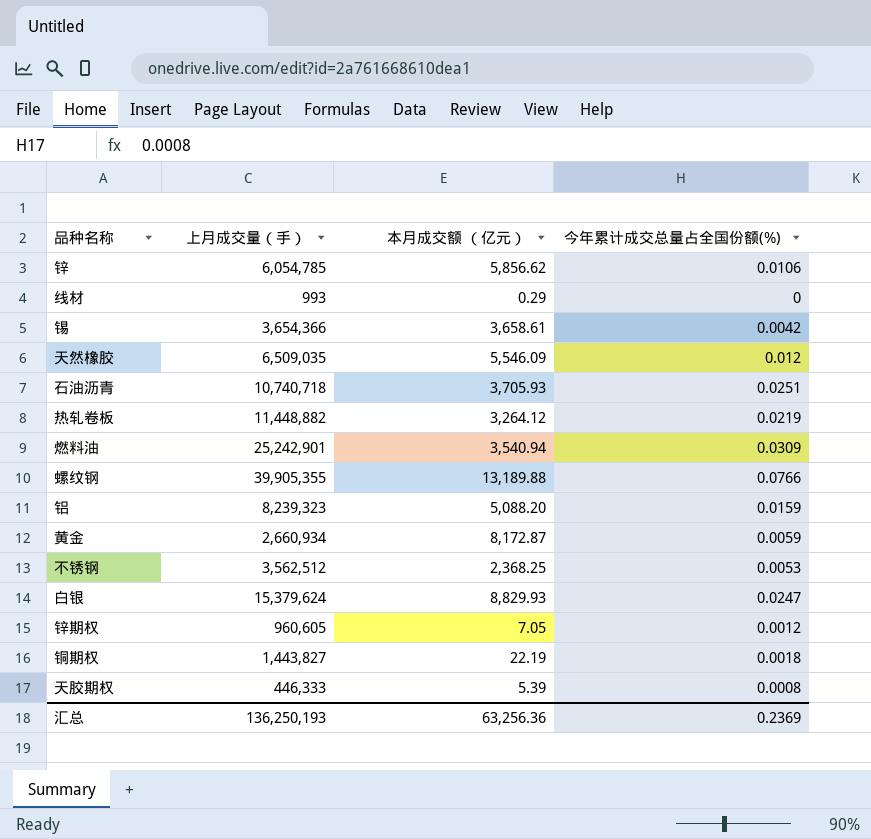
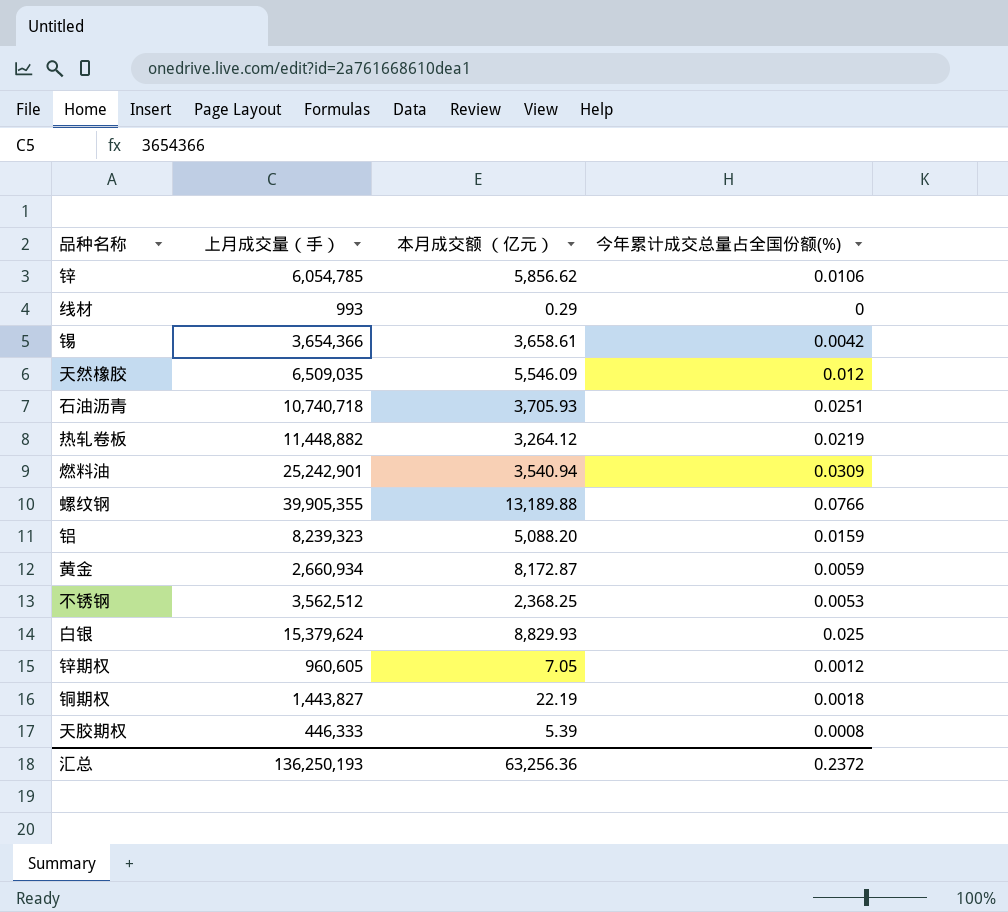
白银 | 今年累计成交总量占全国份额(%): 0.0247 -> 0.025
汇总 | 今年累计成交总量占全国份额(%): 0.2369 -> 0.2372

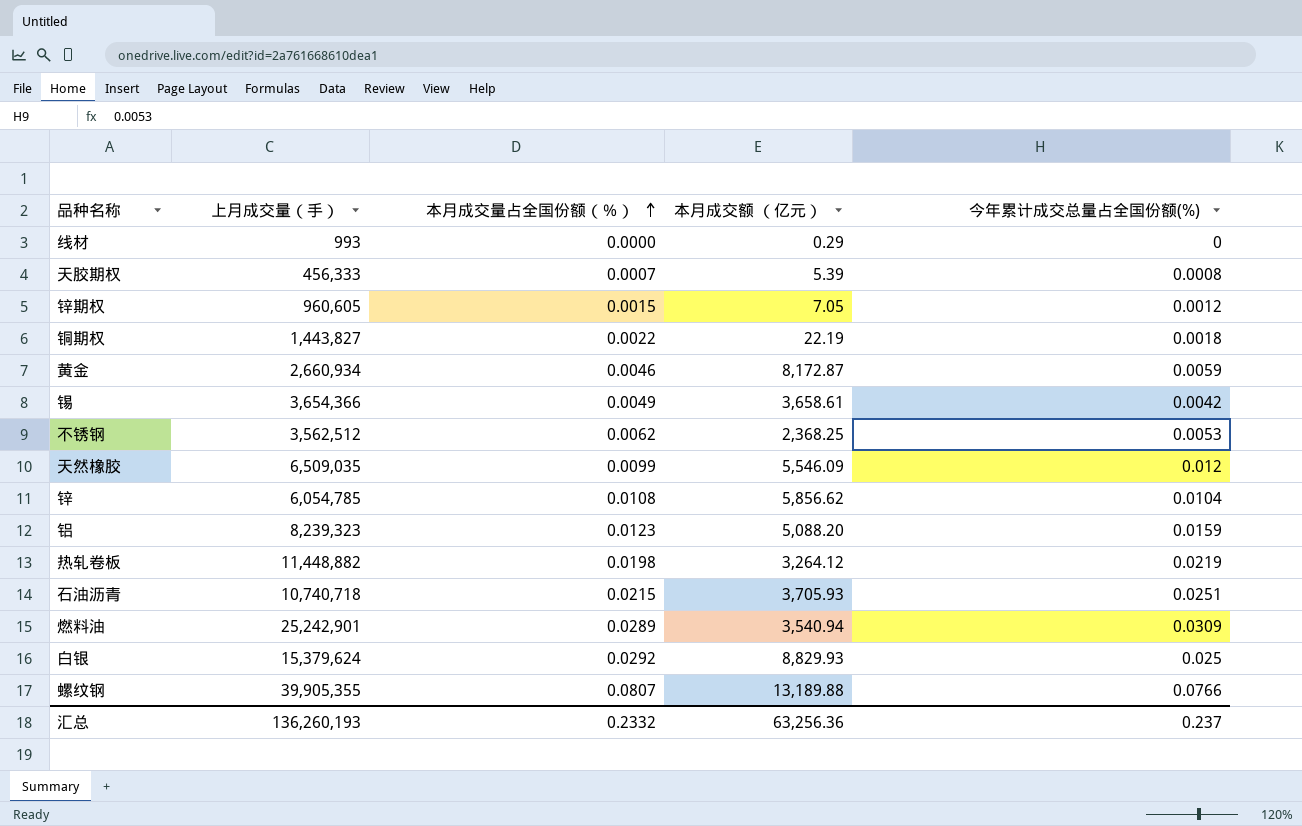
row order: none -> 本月成交量占全国份额（％） ascending
column 本月成交量占全国份额（％） | position: none -> 3
天胶期权 | 上月成交量（手）: 446,333 -> 456,333
锌 | 今年累计成交总量占全国份额(%): 0.0106 -> 0.0104
汇总 | 上月成交量（手）: 136,250,193 -> 136,260,193
汇总 | 今年累计成交总量占全国份额(%): 0.2372 -> 0.237

